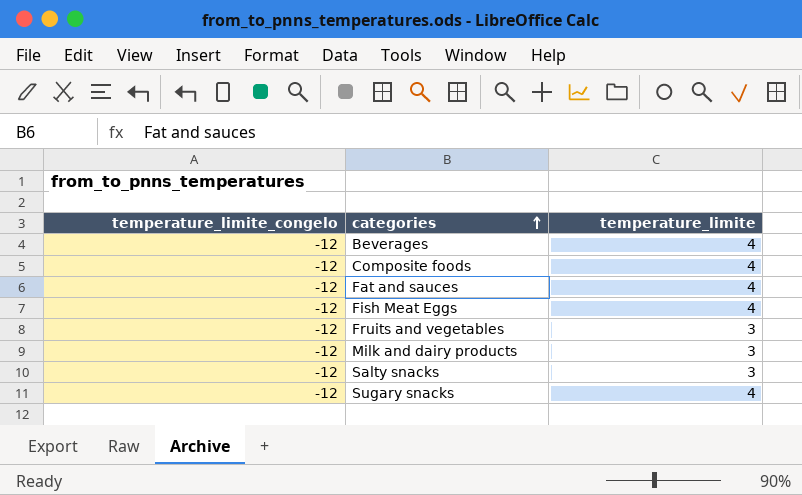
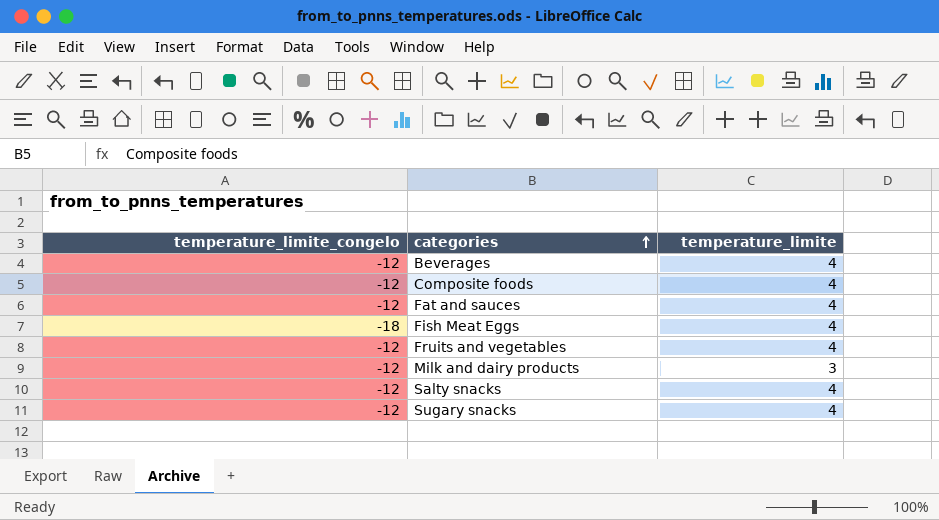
Fish Meat Eggs | temperature_limite_congelo: -12 -> -18
Fruits and vegetables | temperature_limite: 3 -> 4
Salty snacks | temperature_limite: 3 -> 4

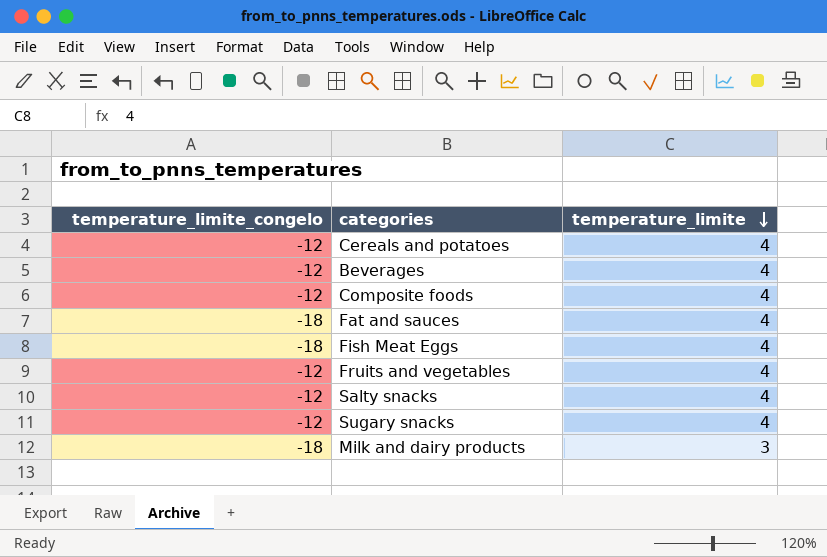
row order: categories ascending -> temperature_limite descending
row Cereals and potatoes: none -> -12 | 4
Fat and sauces | temperature_limite_congelo: -12 -> -18
Milk and dairy products | temperature_limite_congelo: -12 -> -18

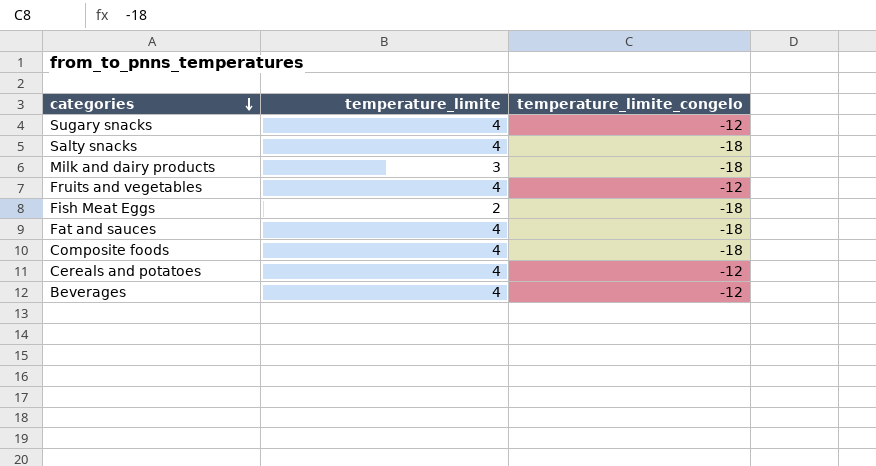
row order: temperature_limite descending -> categories descending
column temperature_limite_congelo | position: 1 -> 3
Salty snacks | temperature_limite_congelo: -12 -> -18
Fish Meat Eggs | temperature_limite: 4 -> 2
Composite foods | temperature_limite_congelo: -12 -> -18

